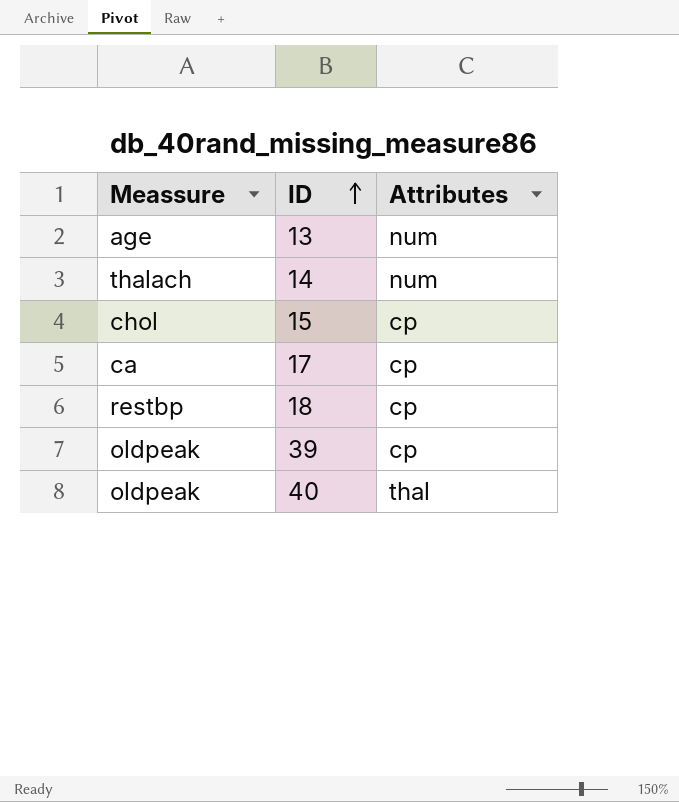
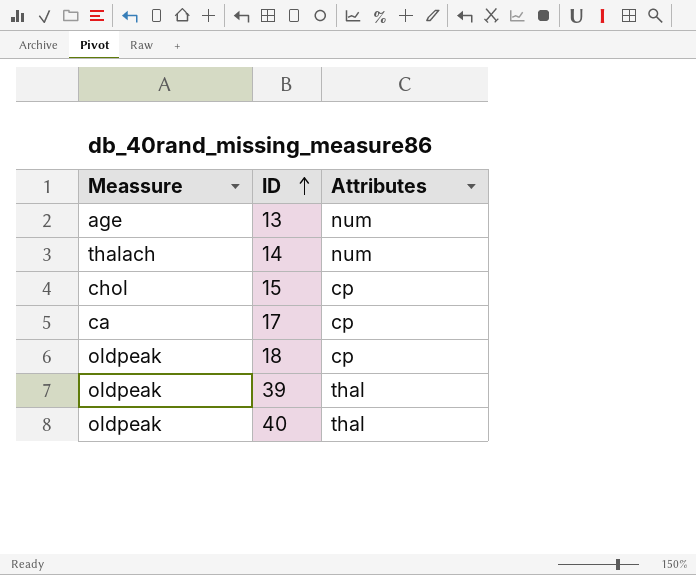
18 | Meassure: restbp -> oldpeak
39 | Attributes: cp -> thal

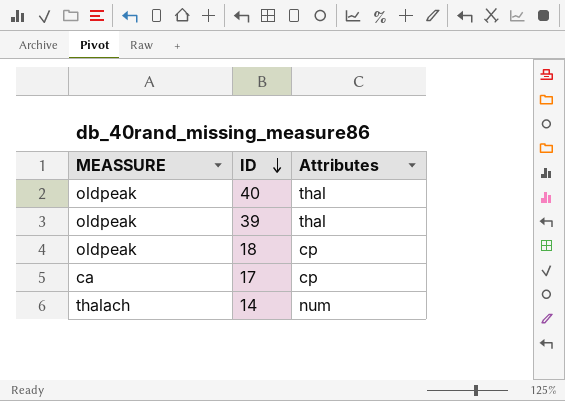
row order: ID ascending -> ID descending
column name: Meassure -> MEASSURE
row 13: age | num -> none
row 15: chol | cp -> none

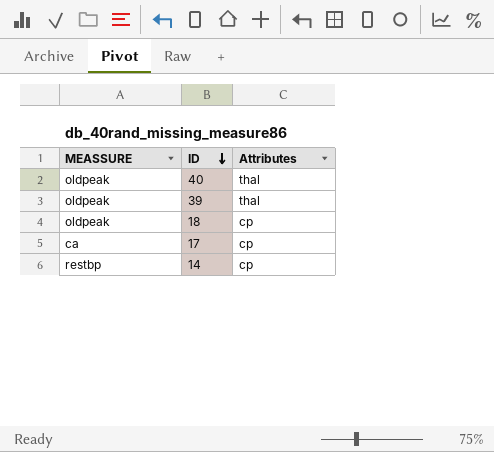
14 | MEASSURE: thalach -> restbp
14 | Attributes: num -> cp

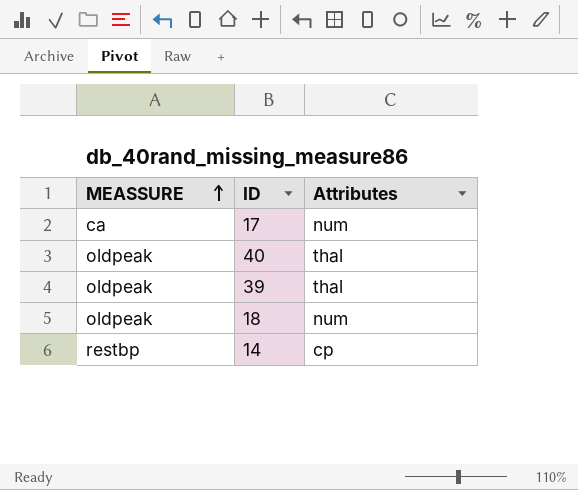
row order: ID descending -> MEASSURE ascending
17 | Attributes: cp -> num
18 | Attributes: cp -> num

